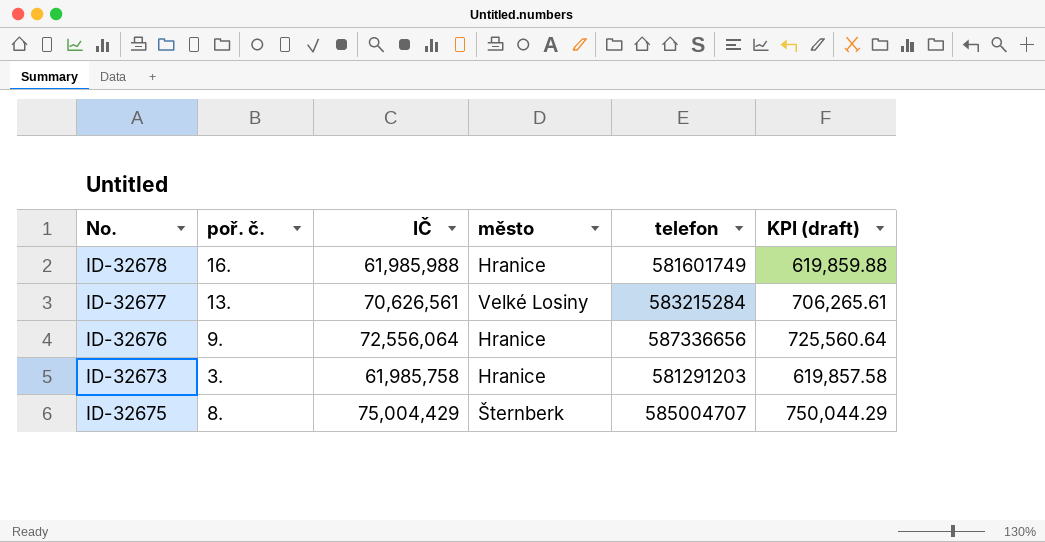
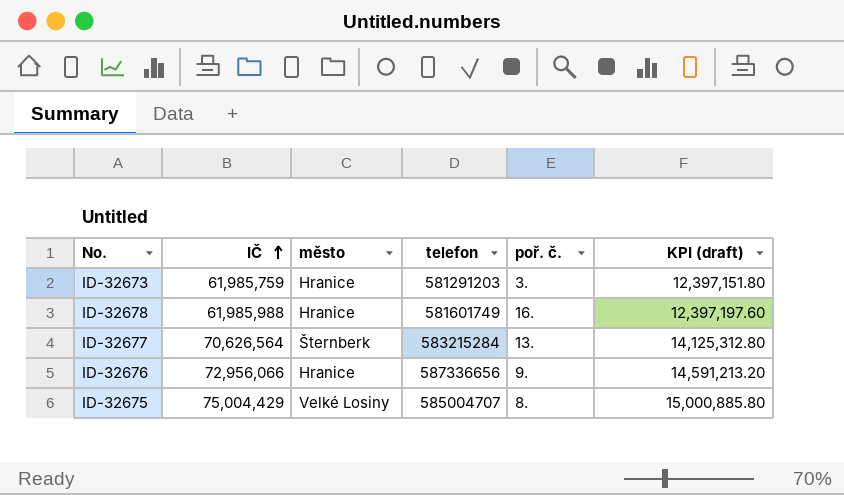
row order: none -> IČ ascending
column poř. č. | position: 2 -> 5
column KPI (draft) | formula: [IČ] * 0.01 -> [IČ] * 0.2
ID-32673 | IČ: 61,985,758 -> 61,985,759
ID-32677 | IČ: 70,626,561 -> 70,626,564
ID-32677 | město: Velké Losiny -> Šternberk
ID-32676 | IČ: 72,556,064 -> 72,956,066
ID-32675 | město: Šternberk -> Velké Losiny

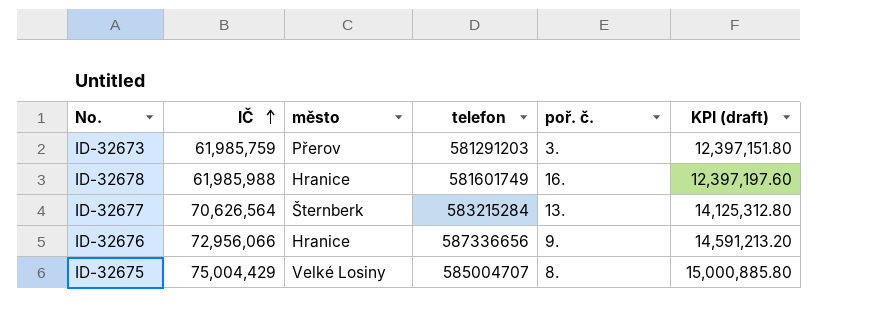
ID-32673 | město: Hranice -> Přerov

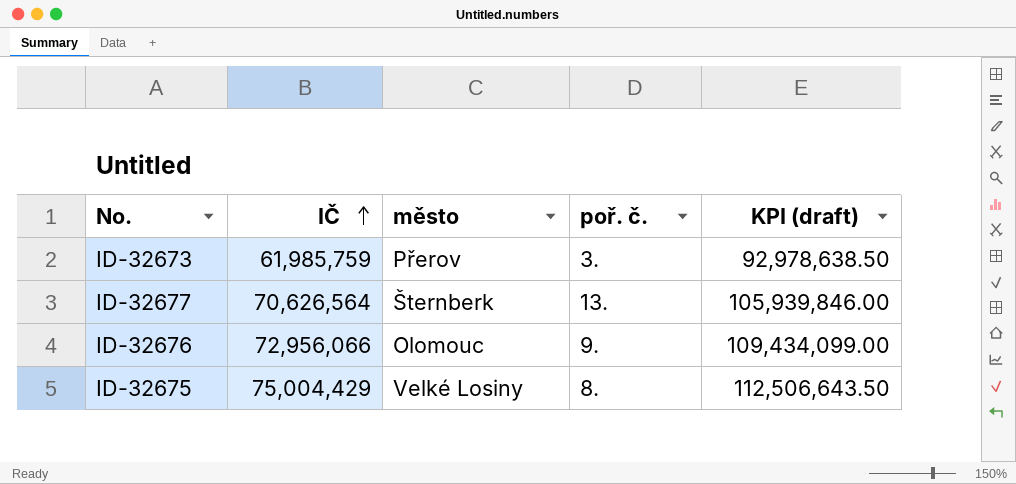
column telefon | position: 4 -> none
column KPI (draft) | formula: [IČ] * 0.2 -> [IČ] * 1.5
row ID-32678: 61,985,988 | Hranice | 581601749 | 16. | 12,397,197.60 -> none
ID-32676 | město: Hranice -> Olomouc

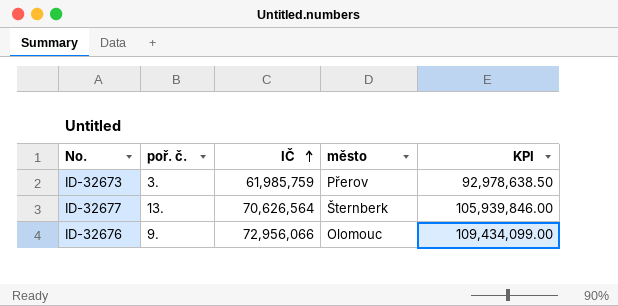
column poř. č. | position: 4 -> 2
column name: KPI (draft) -> KPI
row ID-32675: 75,004,429 | Velké Losiny | 8. | 112,506,643.50 -> none

